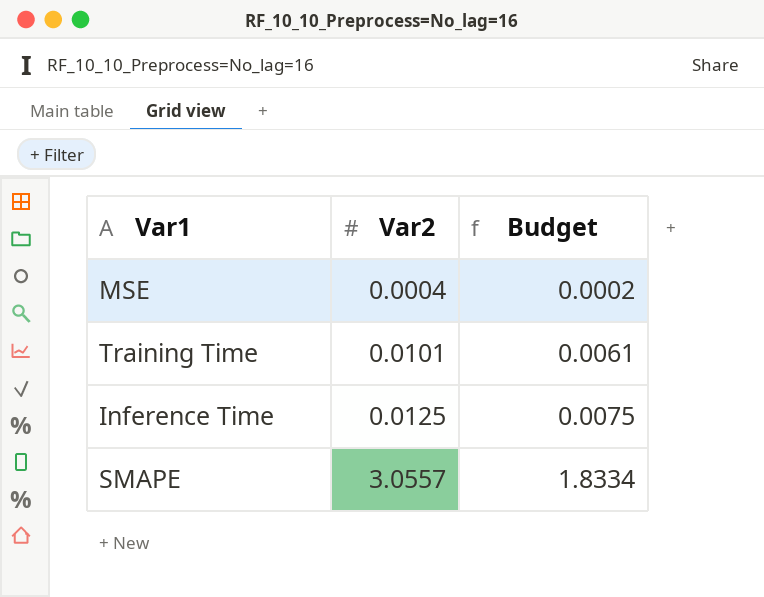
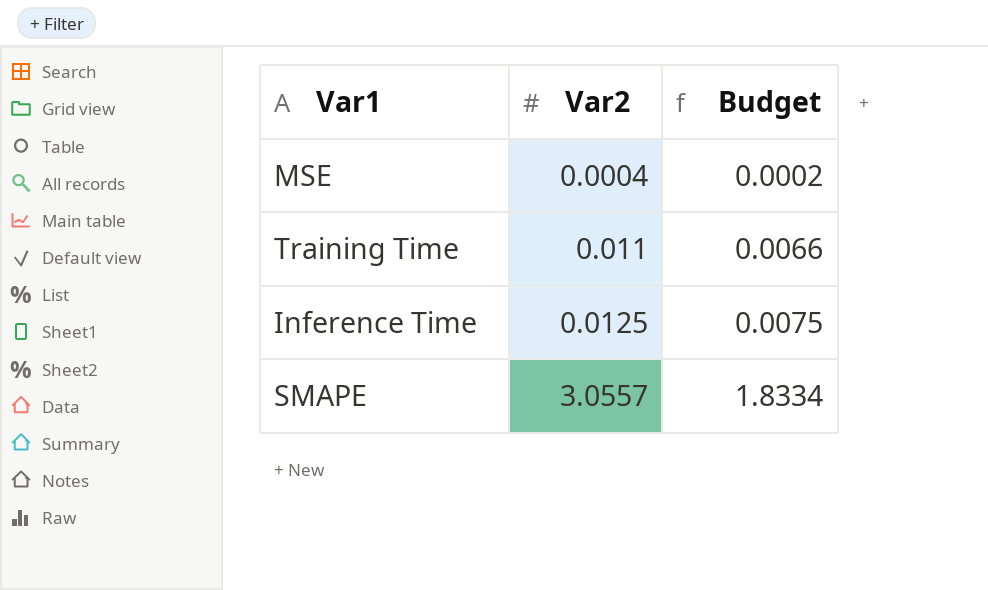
Training Time | Var2: 0.0101 -> 0.011
Training Time | Budget: 0.0061 -> 0.0066

